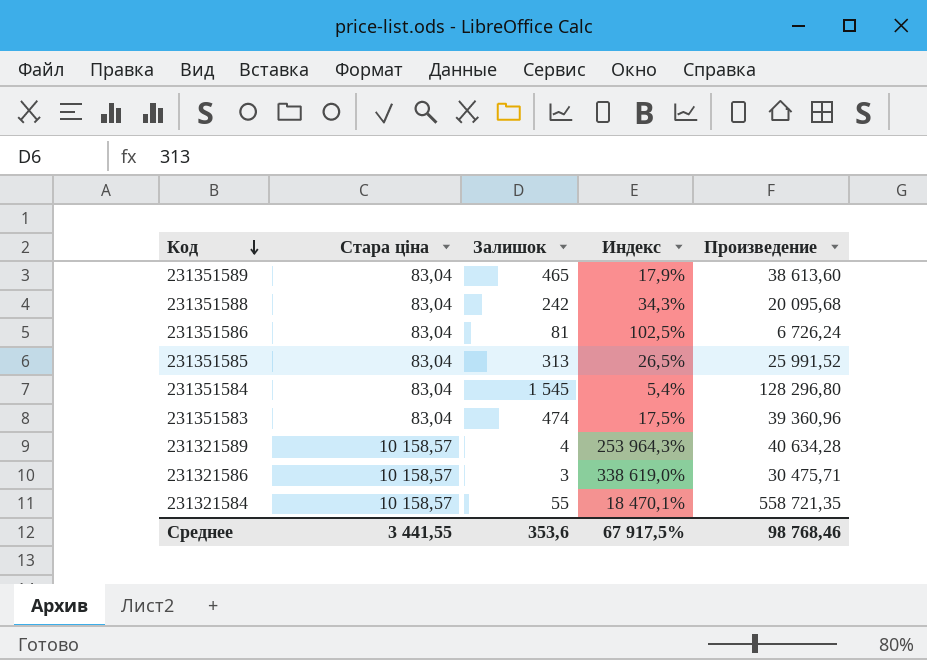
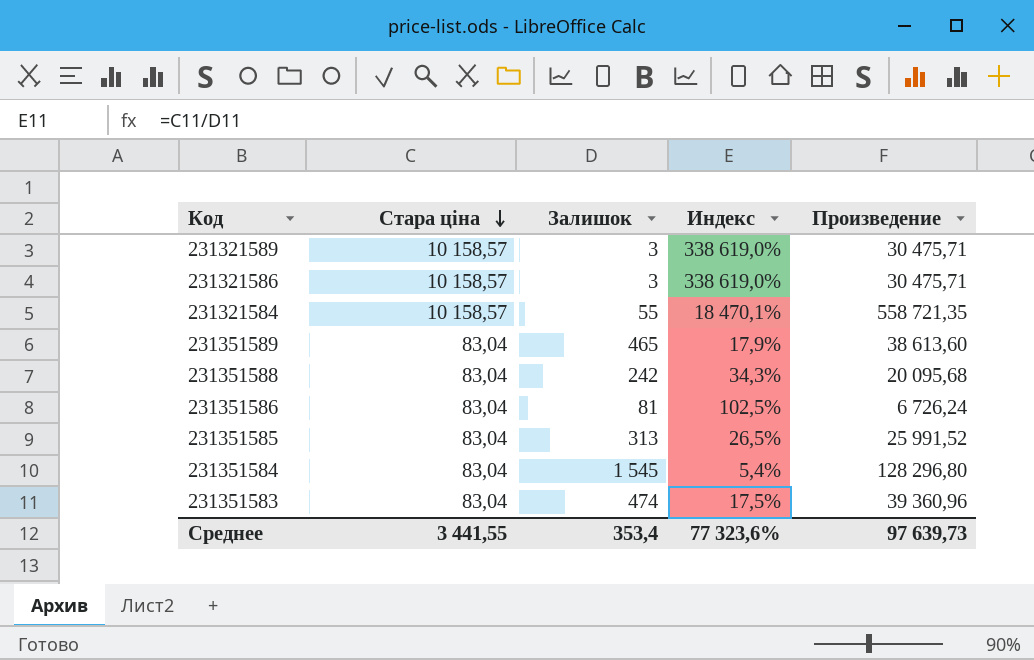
row order: Код descending -> Стара ціна descending
231321589 | Залишок: 4 -> 3
231321589 | Индекс: 253 964,3% -> 338 619,0%
231321589 | Произведение: 40 634,28 -> 30 475,71
Среднее | Залишок: 353,6 -> 353,4
Среднее | Индекс: 67 917,5% -> 77 323,6%
Среднее | Произведение: 98 768,46 -> 97 639,73

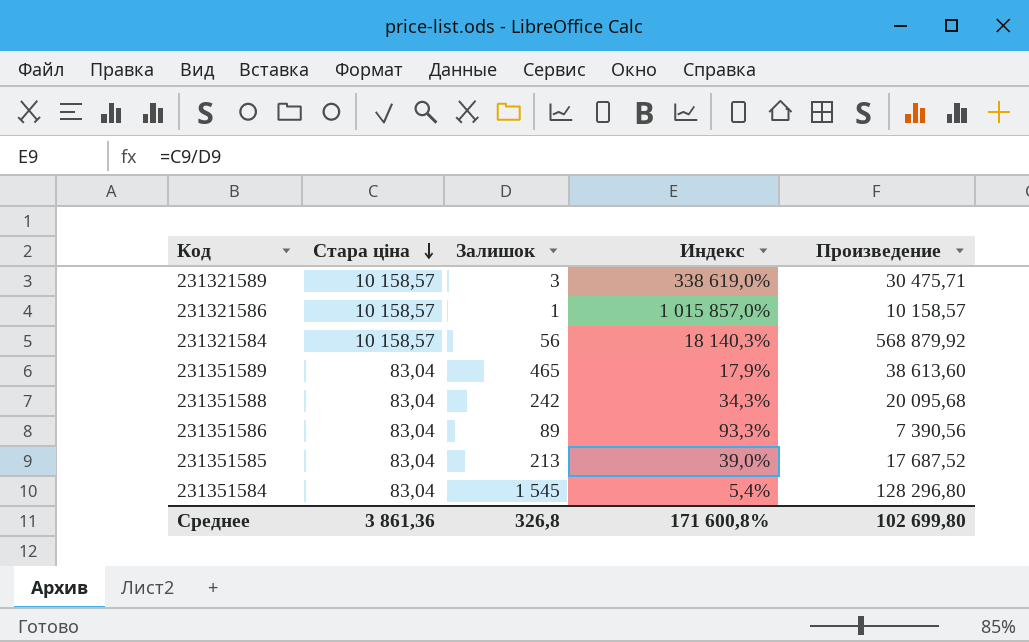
row 231351583: 83,04 | 474 | 17,5% | 39 360,96 -> none
231321586 | Залишок: 3 -> 1
231321586 | Индекс: 338 619,0% -> 1 015 857,0%
231321586 | Произведение: 30 475,71 -> 10 158,57
231321584 | Залишок: 55 -> 56
231321584 | Индекс: 18 470,1% -> 18 140,3%
231321584 | Произведение: 558 721,35 -> 568 879,92
231351586 | Залишок: 81 -> 89
231351586 | Индекс: 102,5% -> 93,3%
231351586 | Произведение: 6 726,24 -> 7 390,56
231351585 | Залишок: 313 -> 213
231351585 | Индекс: 26,5% -> 39,0%
231351585 | Произведение: 25 991,52 -> 17 687,52
Среднее | Стара ціна: 3 441,55 -> 3 861,36
Среднее | Залишок: 353,4 -> 326,8
Среднее | Индекс: 77 323,6% -> 171 600,8%
Среднее | Произведение: 97 639,73 -> 102 699,80

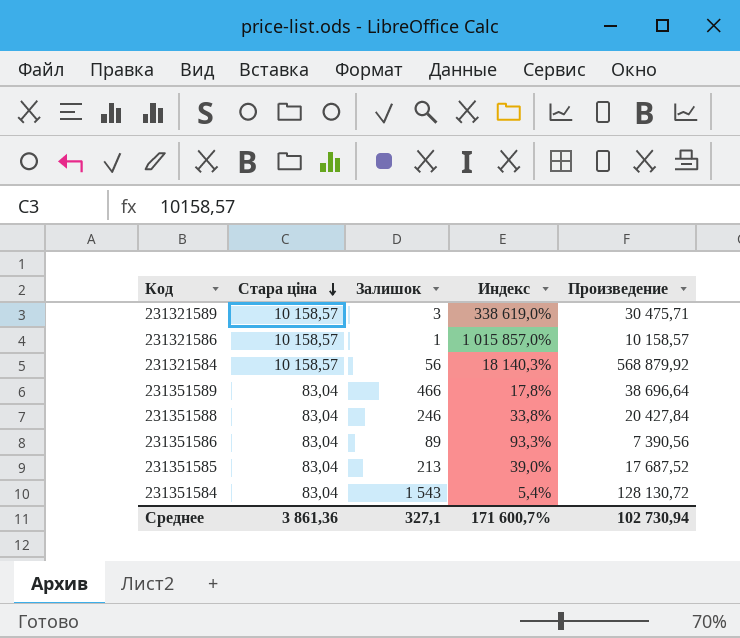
231351589 | Залишок: 465 -> 466
231351589 | Индекс: 17,9% -> 17,8%
231351589 | Произведение: 38 613,60 -> 38 696,64
231351588 | Залишок: 242 -> 246
231351588 | Индекс: 34,3% -> 33,8%
231351588 | Произведение: 20 095,68 -> 20 427,84
231351584 | Залишок: 1 545 -> 1 543
231351584 | Произведение: 128 296,80 -> 128 130,72
Среднее | Залишок: 326,8 -> 327,1
Среднее | Индекс: 171 600,8% -> 171 600,7%
Среднее | Произведение: 102 699,80 -> 102 730,94

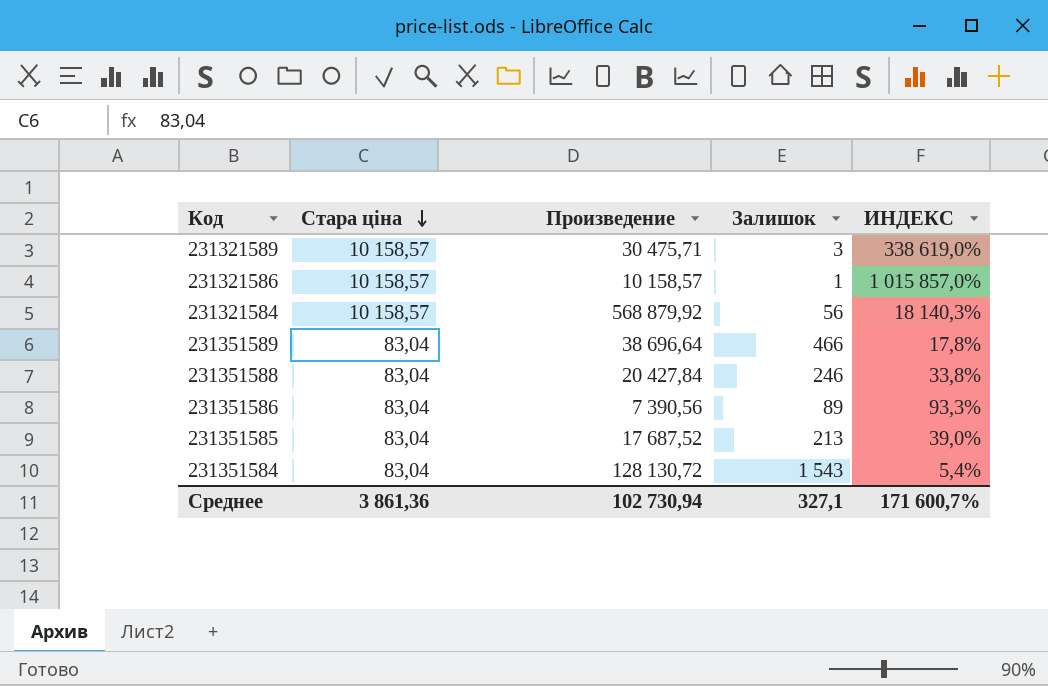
column Произведение | position: 5 -> 3
column name: Индекс -> ИНДЕКС

